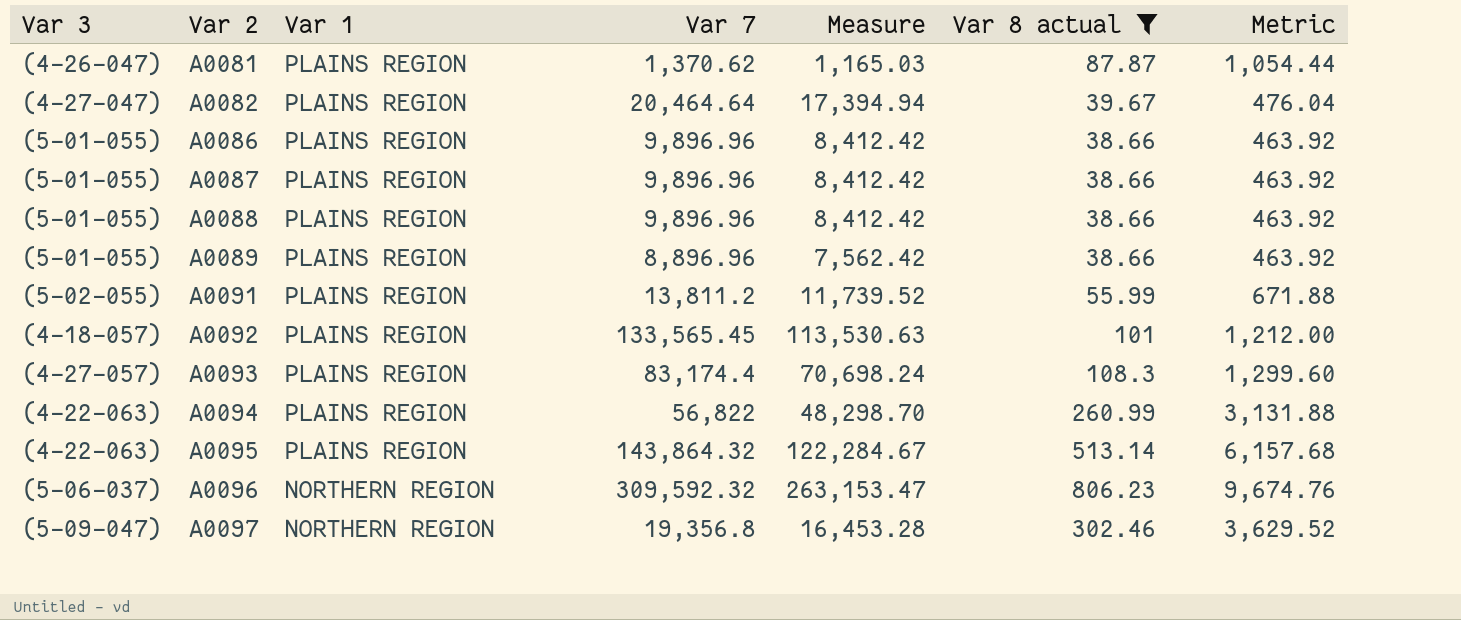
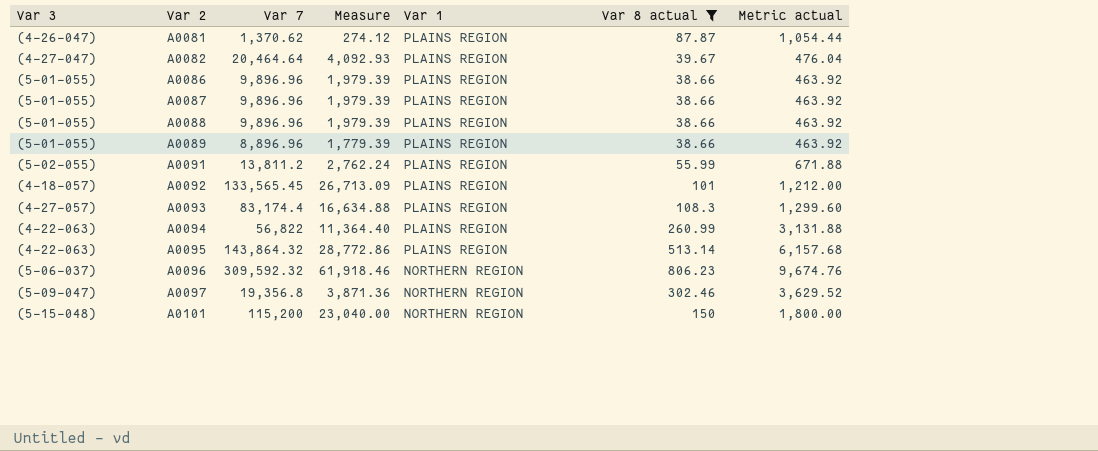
column Measure | formula: [Var 7] * 0.85 -> [Var 7] * 0.2
column Var 1 | position: 3 -> 5
column name: Metric -> Metric actual
row A0101: none -> (5-15-048) | 115,200 | 23,040.00 | NORTHERN REGION | 150 | 1,800.00

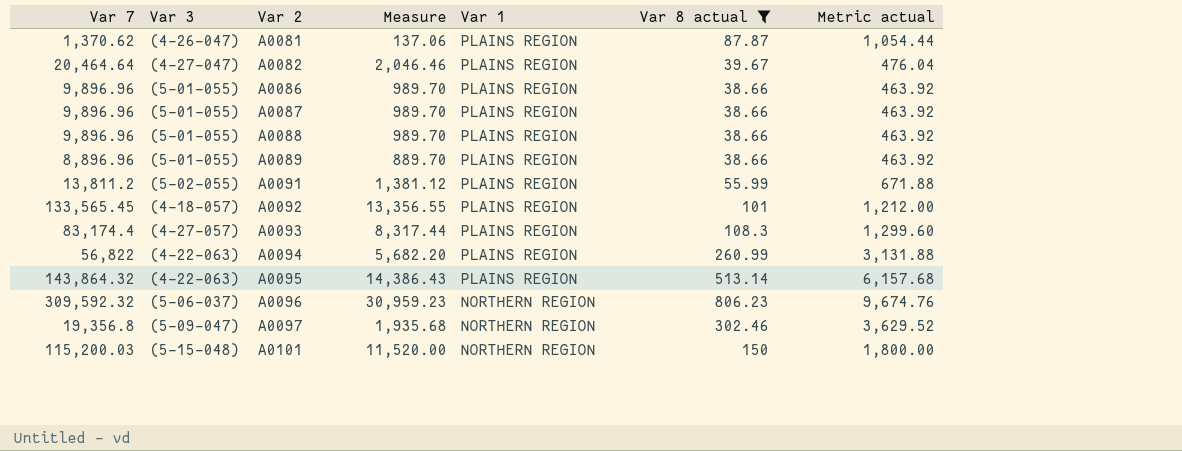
column Var 7 | position: 3 -> 1
column Measure | formula: [Var 7] * 0.2 -> [Var 7] * 0.1
A0101 | Var 7: 115,200 -> 115,200.03

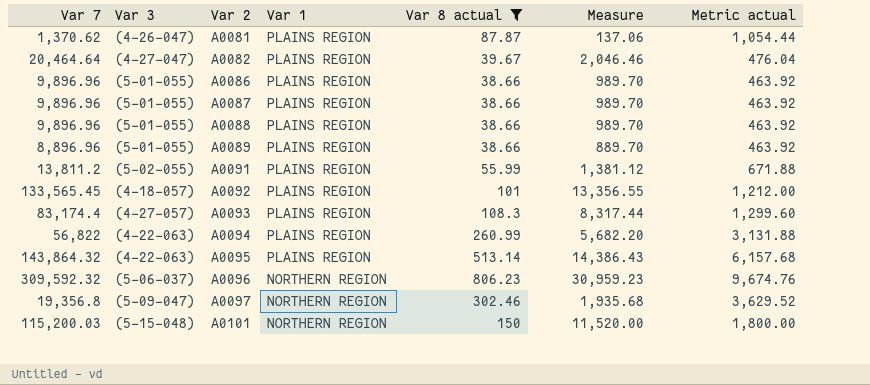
column Measure | position: 4 -> 6

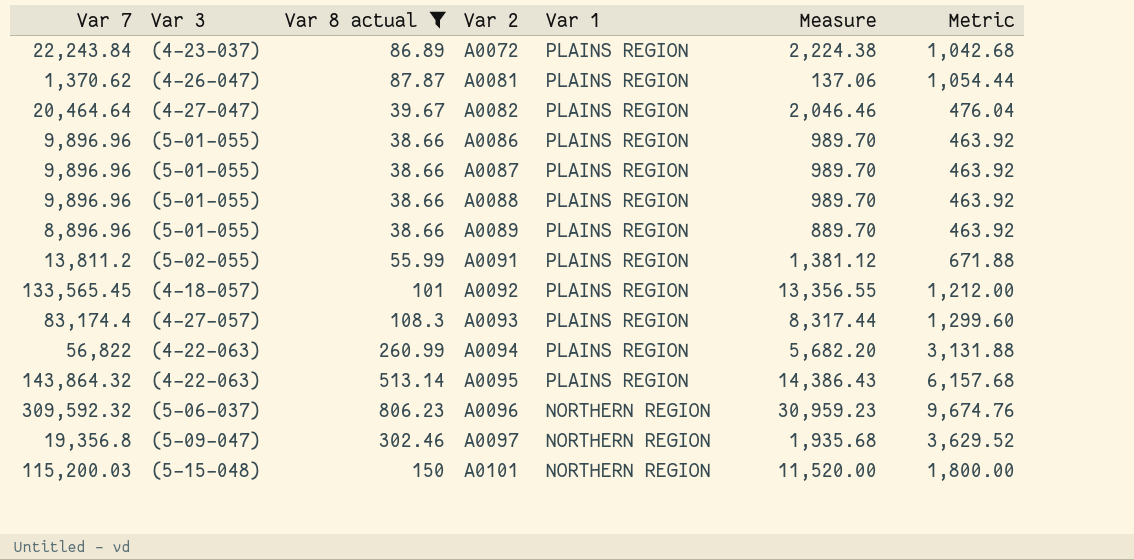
column Var 8 actual | position: 5 -> 3
column name: Metric actual -> Metric
row A0072: none -> 22,243.84 | (4-23-037) | 86.89 | PLAINS REGION | 2,224.38 | 1,042.68

